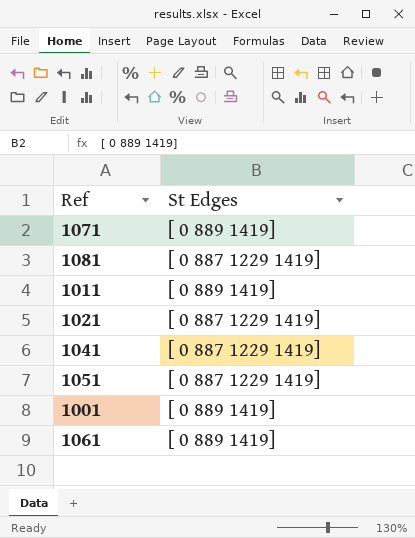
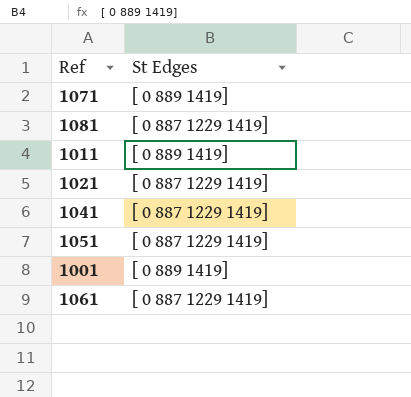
1061 | St Edges: [ 0 889 1419] -> [ 0 887 1229 1419]

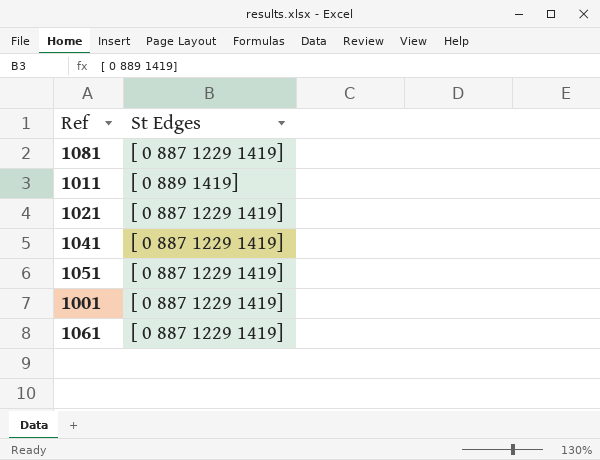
row 1071: [ 0 889 1419] -> none
1001 | St Edges: [ 0 889 1419] -> [ 0 887 1229 1419]

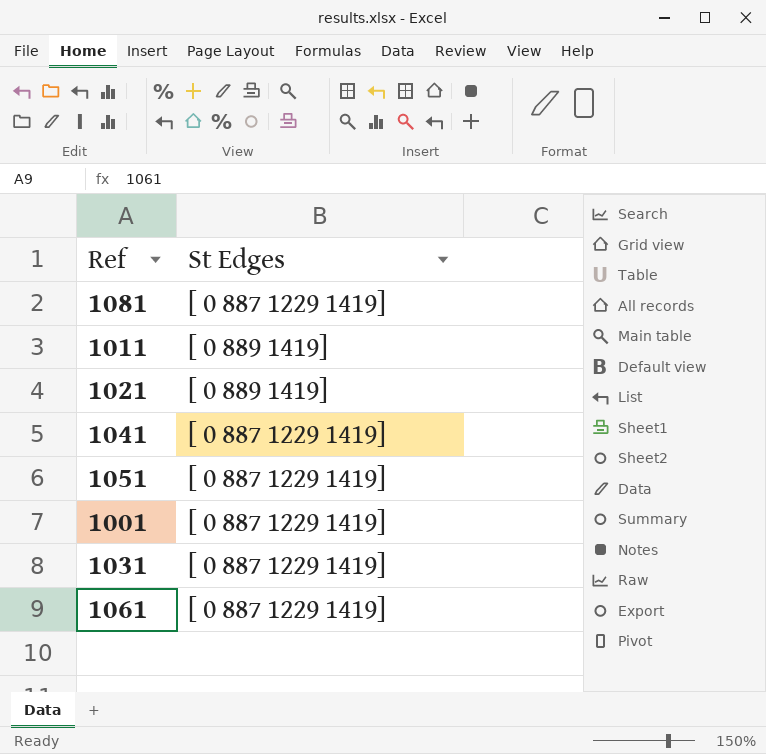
1021 | St Edges: [ 0 887 1229 1419] -> [ 0 889 1419]
row 1031: none -> [ 0 887 1229 1419]

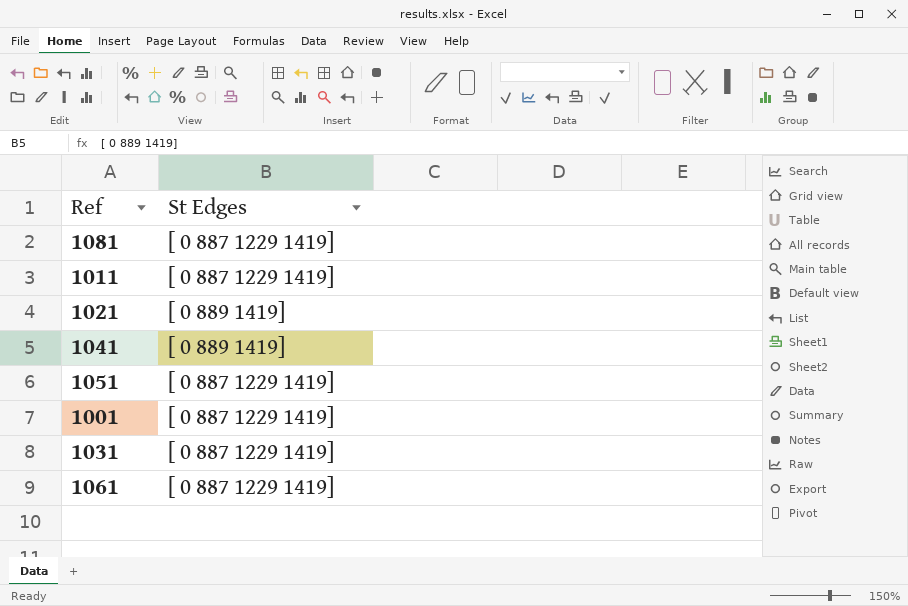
1011 | St Edges: [ 0 889 1419] -> [ 0 887 1229 1419]
1041 | St Edges: [ 0 887 1229 1419] -> [ 0 889 1419]

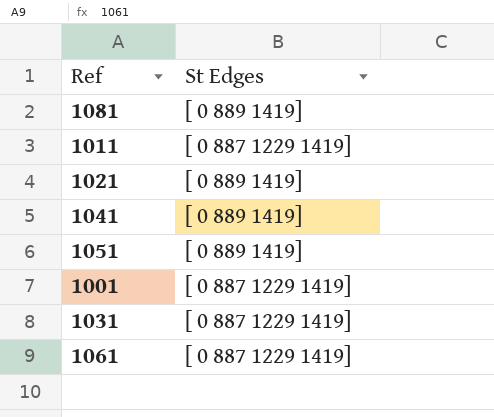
1081 | St Edges: [ 0 887 1229 1419] -> [ 0 889 1419]
1051 | St Edges: [ 0 887 1229 1419] -> [ 0 889 1419]

